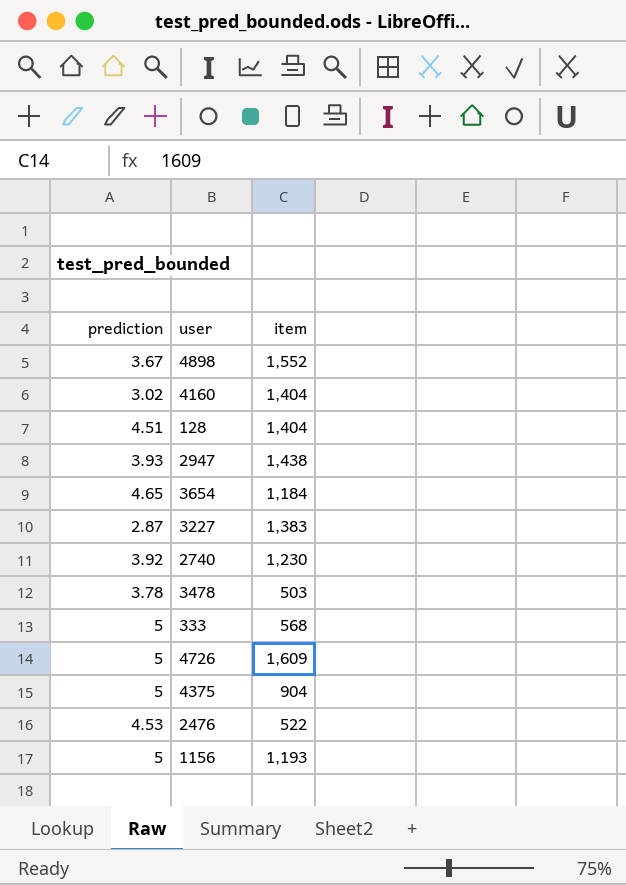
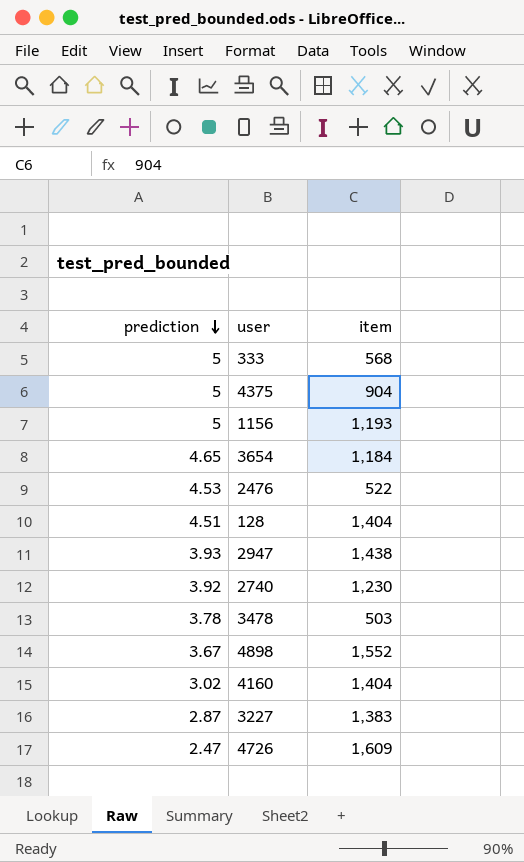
row order: none -> prediction descending
4726 | prediction: 5 -> 2.47

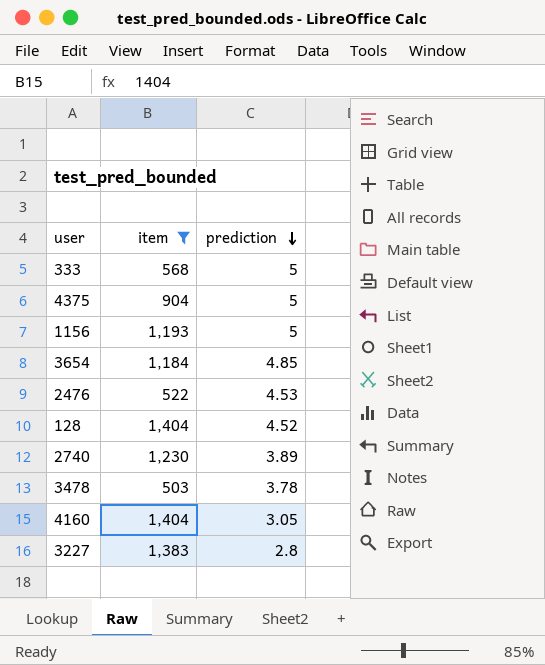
filter: none -> item <= 1,404
column prediction | position: 1 -> 3
3654 | prediction: 4.65 -> 4.85
128 | prediction: 4.51 -> 4.52
2740 | prediction: 3.92 -> 3.89
4160 | prediction: 3.02 -> 3.05
3227 | prediction: 2.87 -> 2.8

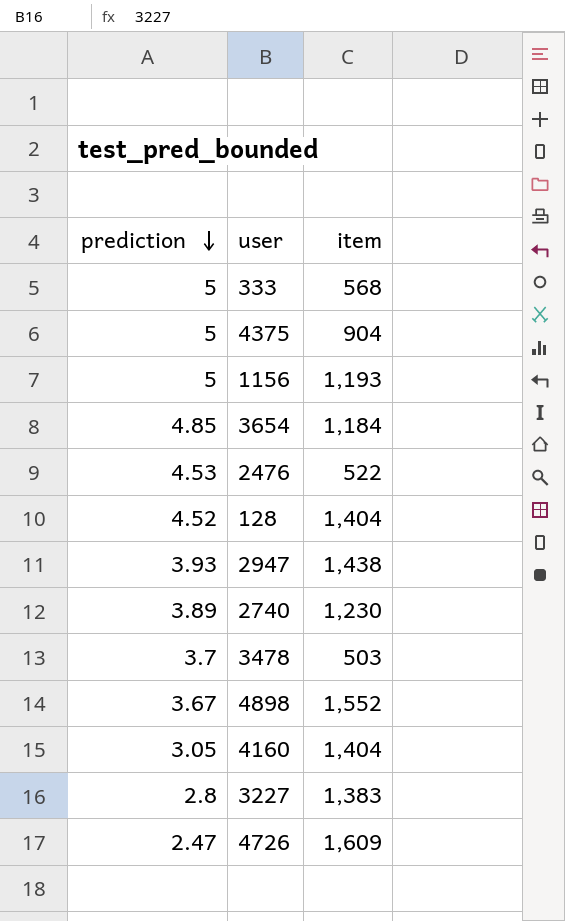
filter: item <= 1,404 -> none
column prediction | position: 3 -> 1
3478 | prediction: 3.78 -> 3.7

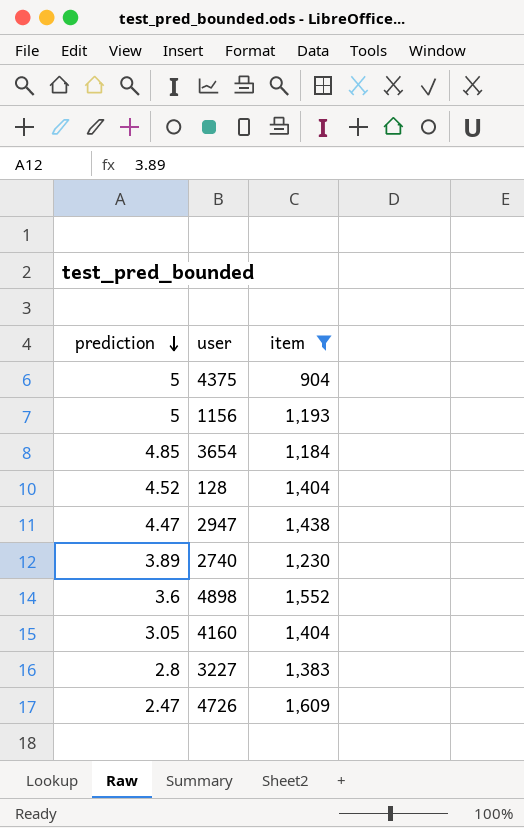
filter: none -> item >= 904
2947 | prediction: 3.93 -> 4.47
4898 | prediction: 3.67 -> 3.6

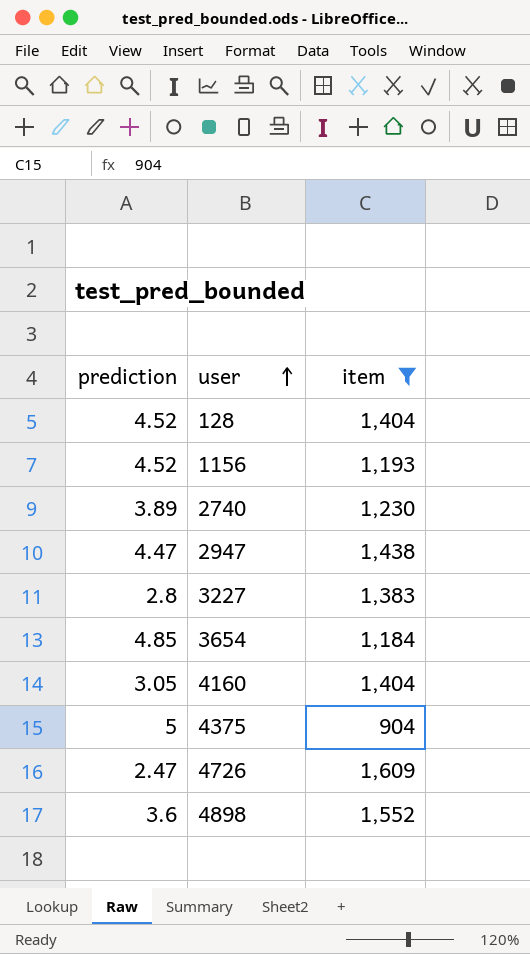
row order: prediction descending -> user ascending
1156 | prediction: 5 -> 4.52

